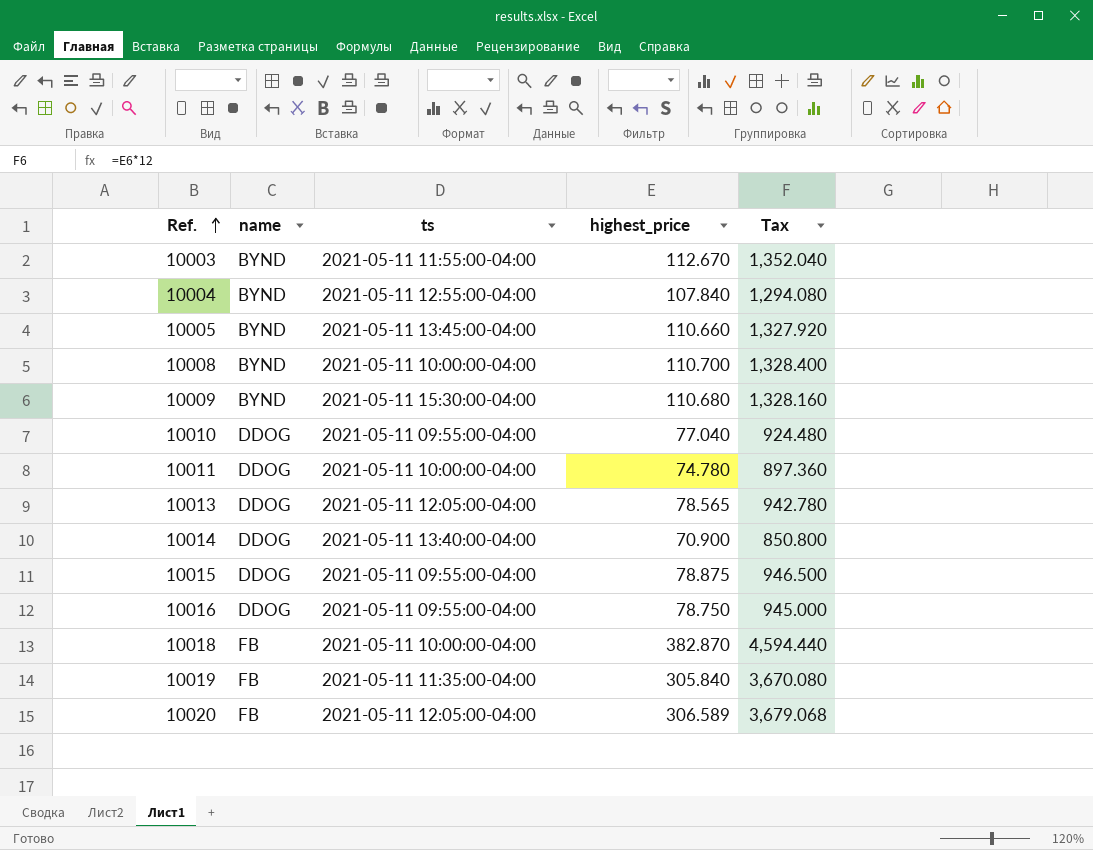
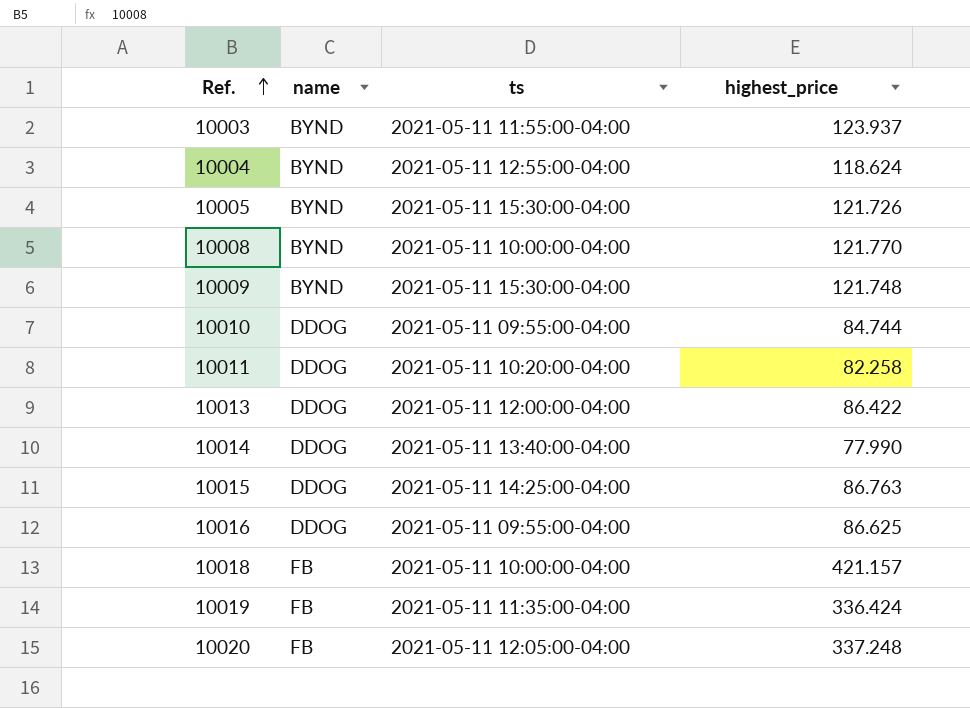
column Tax | formula: [highest_price] * 12 -> none
10003 | highest_price: 112.670 -> 123.937
10004 | highest_price: 107.840 -> 118.624
10005 | ts: 2021-05-11 13:45:00-04:00 -> 2021-05-11 15:30:00-04:00
10005 | highest_price: 110.660 -> 121.726
10008 | highest_price: 110.700 -> 121.770
10009 | highest_price: 110.680 -> 121.748
10010 | highest_price: 77.040 -> 84.744
10011 | ts: 2021-05-11 10:00:00-04:00 -> 2021-05-11 10:20:00-04:00
10011 | highest_price: 74.780 -> 82.258
10013 | ts: 2021-05-11 12:05:00-04:00 -> 2021-05-11 12:00:00-04:00
10013 | highest_price: 78.565 -> 86.422
10014 | highest_price: 70.900 -> 77.990
10015 | ts: 2021-05-11 09:55:00-04:00 -> 2021-05-11 14:25:00-04:00
10015 | highest_price: 78.875 -> 86.763
10016 | highest_price: 78.750 -> 86.625
10018 | highest_price: 382.870 -> 421.157
10019 | highest_price: 305.840 -> 336.424
10020 | highest_price: 306.589 -> 337.248

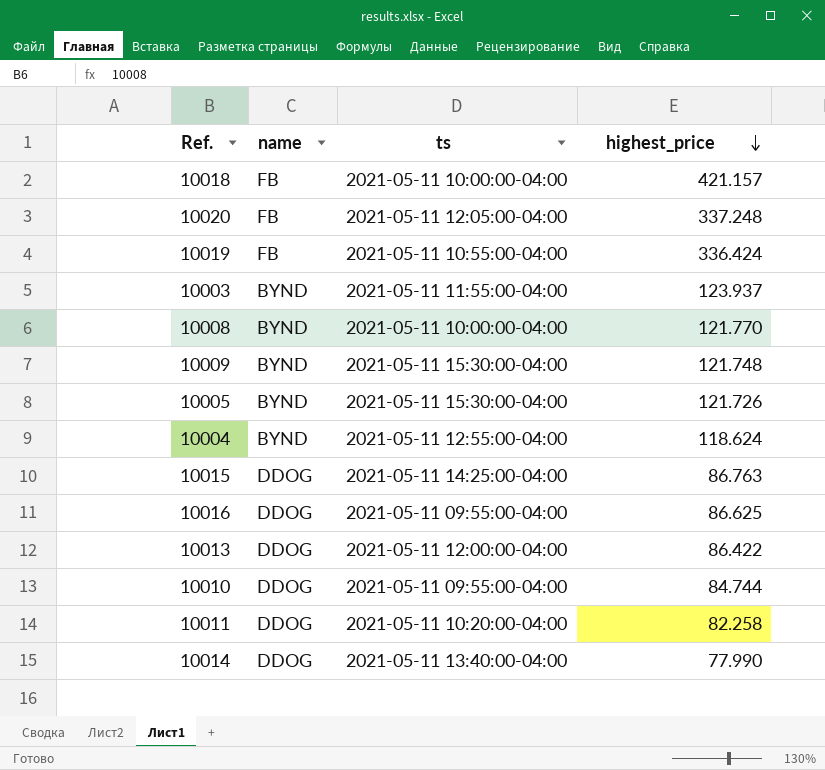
row order: Ref. ascending -> highest_price descending
10019 | ts: 2021-05-11 11:35:00-04:00 -> 2021-05-11 10:55:00-04:00

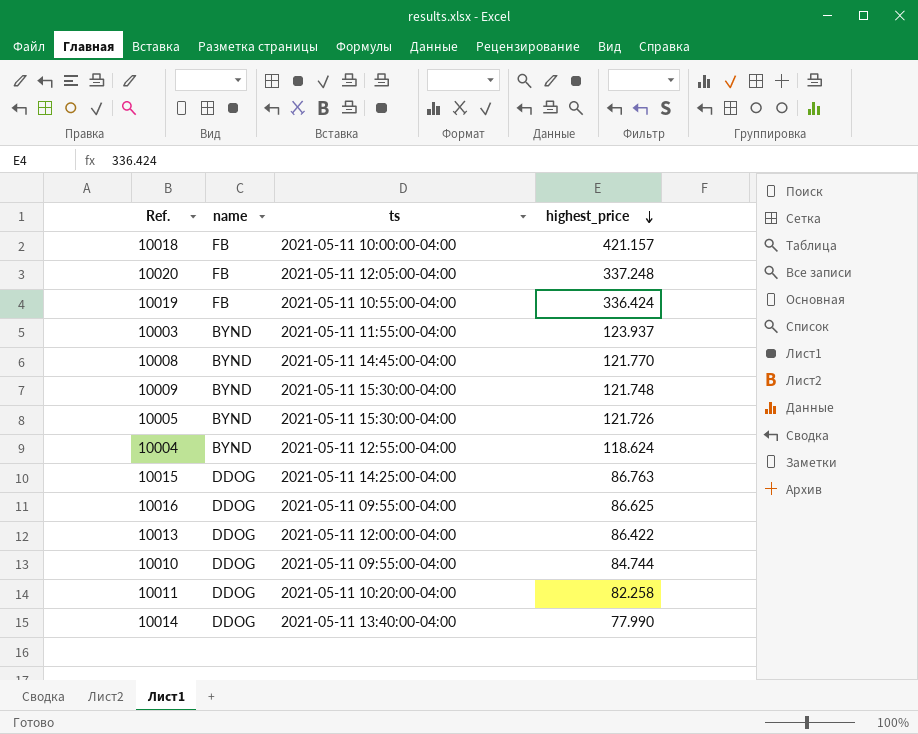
10008 | ts: 2021-05-11 10:00:00-04:00 -> 2021-05-11 14:45:00-04:00

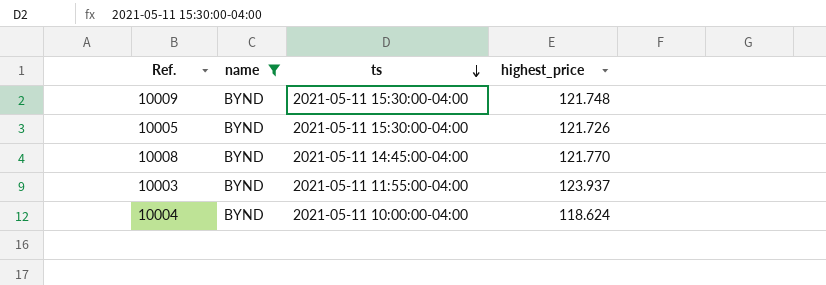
filter: none -> name = BYND
row order: highest_price descending -> ts descending
10004 | ts: 2021-05-11 12:55:00-04:00 -> 2021-05-11 10:00:00-04:00

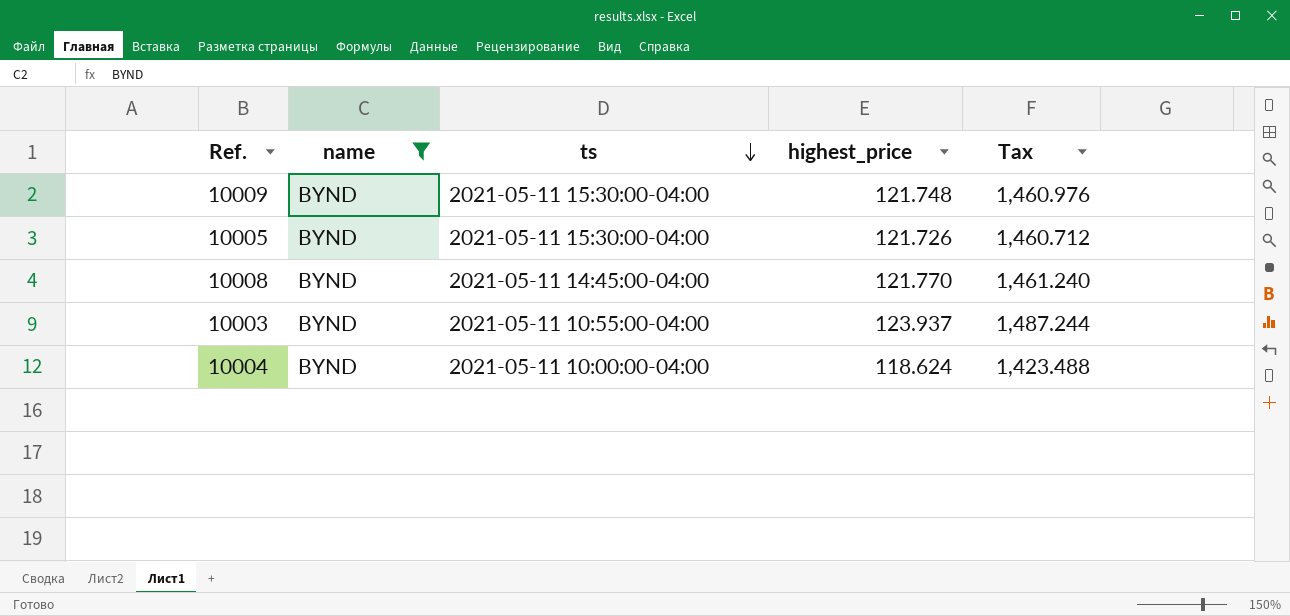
column Tax | formula: none -> [highest_price] * 12
10003 | ts: 2021-05-11 11:55:00-04:00 -> 2021-05-11 10:55:00-04:00

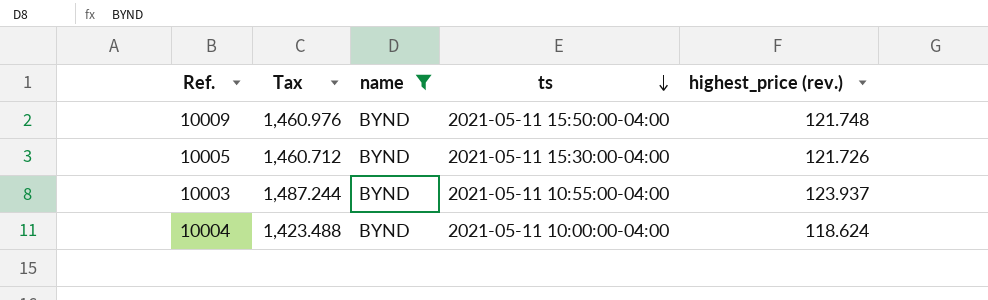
column Tax | position: 5 -> 2
column name: highest_price -> highest_price (rev.)
row 10008: BYND | 2021-05-11 14:45:00-04:00 | 121.770 | 1,461.240 -> none
10009 | ts: 2021-05-11 15:30:00-04:00 -> 2021-05-11 15:50:00-04:00

